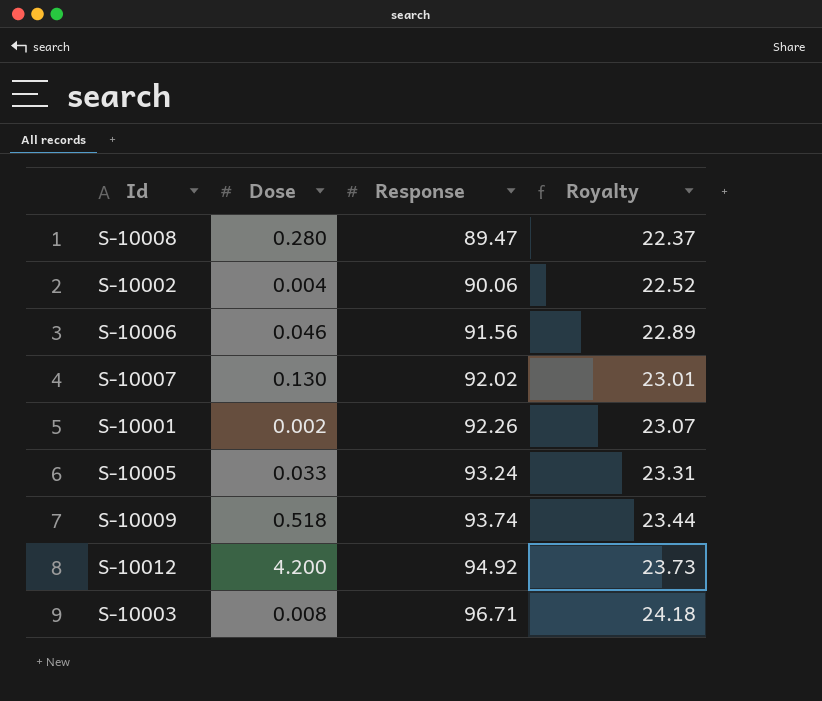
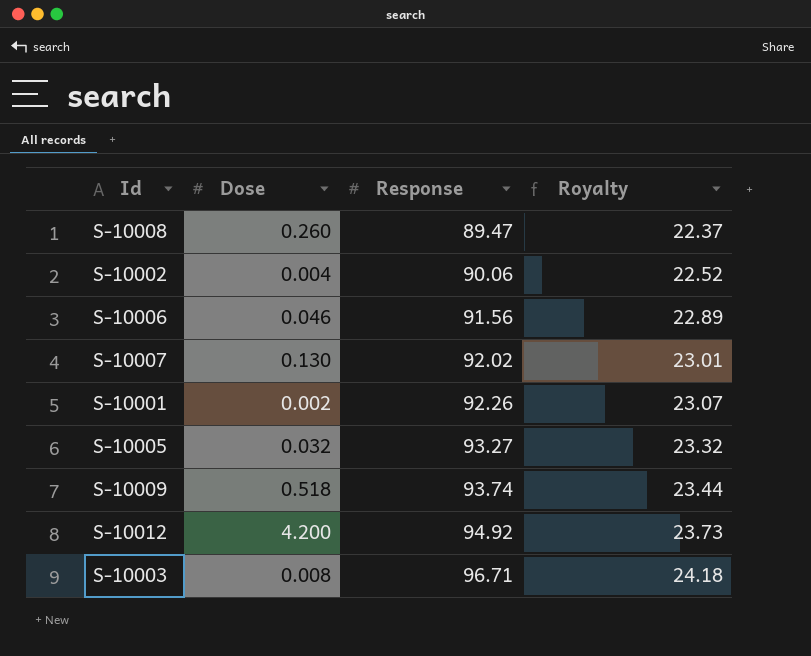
S-10008 | Dose: 0.280 -> 0.260
S-10005 | Dose: 0.033 -> 0.032
S-10005 | Response: 93.24 -> 93.27
S-10005 | Royalty: 23.31 -> 23.32

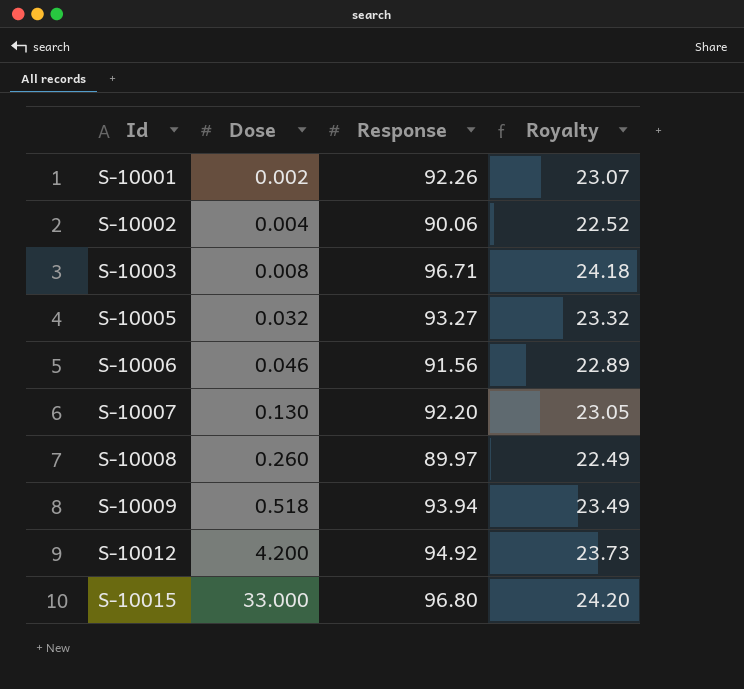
row order: Response ascending -> Id ascending
S-10007 | Response: 92.02 -> 92.20
S-10007 | Royalty: 23.01 -> 23.05
S-10008 | Response: 89.47 -> 89.97
S-10008 | Royalty: 22.37 -> 22.49
S-10009 | Response: 93.74 -> 93.94
S-10009 | Royalty: 23.44 -> 23.49
row S-10015: none -> 33.000 | 96.80 | 24.20

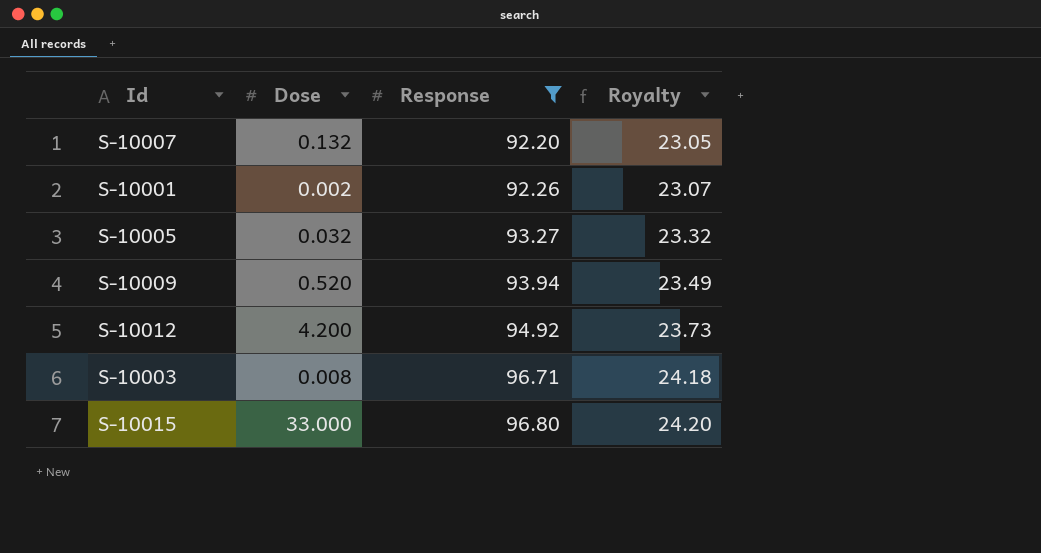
filter: none -> Response >= 92.20
row order: Id ascending -> Response ascending
S-10007 | Dose: 0.130 -> 0.132
S-10009 | Dose: 0.518 -> 0.520

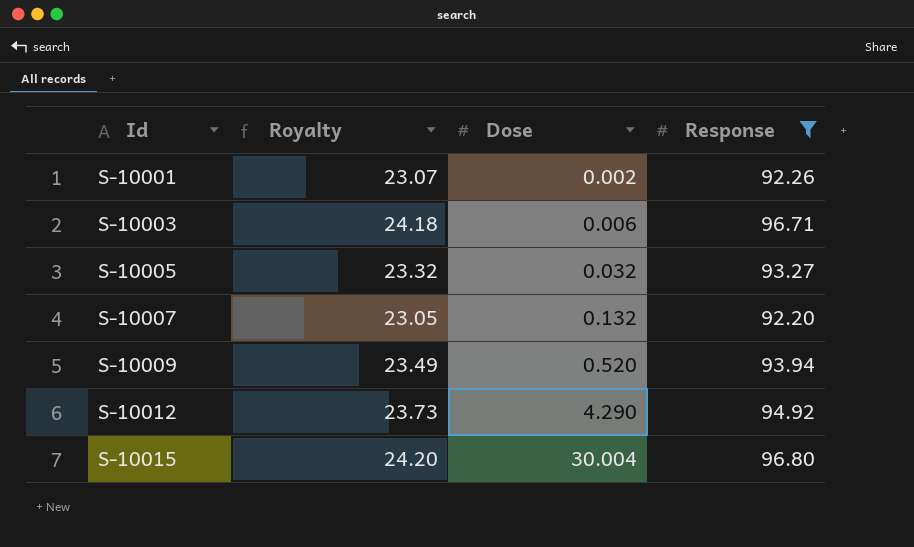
row order: Response ascending -> Id ascending
column Royalty | position: 4 -> 2
S-10003 | Dose: 0.008 -> 0.006
S-10012 | Dose: 4.200 -> 4.290
S-10015 | Dose: 33.000 -> 30.004

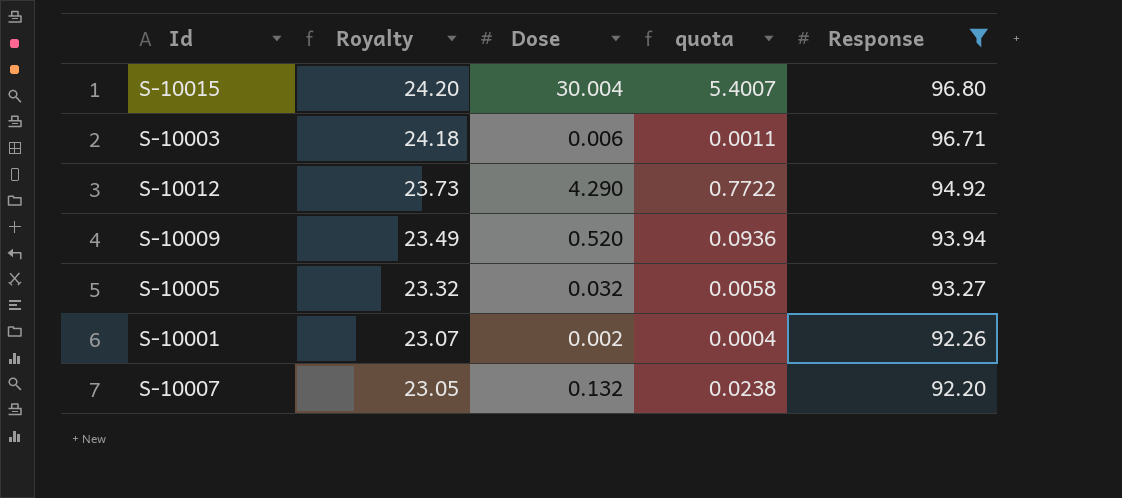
row order: Id ascending -> Royalty descending
column quota | formula: none -> [Dose] * 0.18

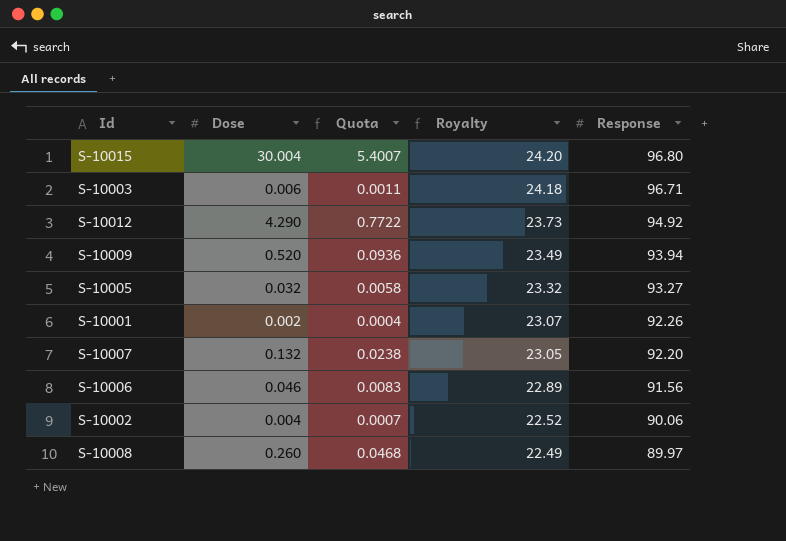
filter: Response >= 92.20 -> none
column name: quota -> Quota
column Royalty | position: 2 -> 4

